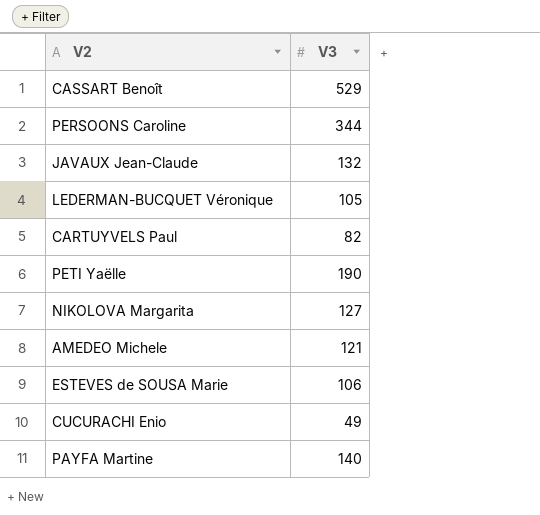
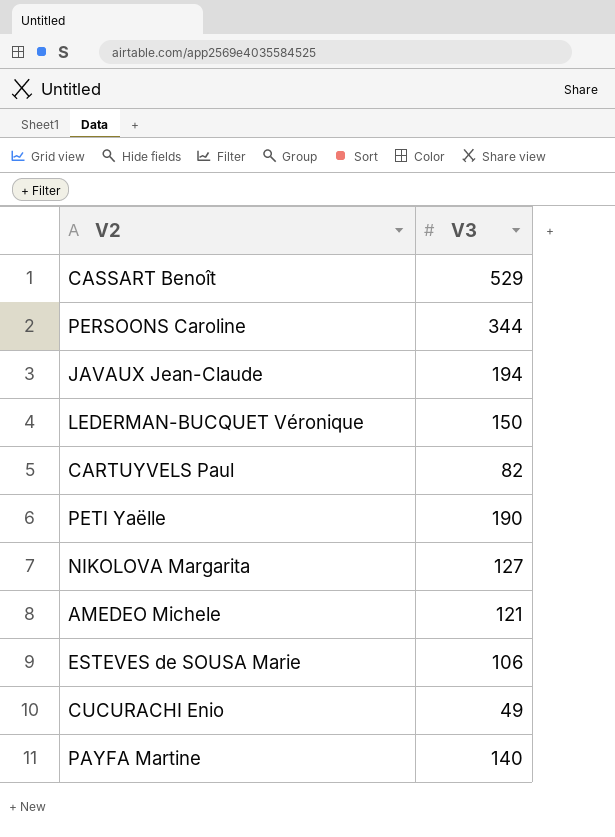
JAVAUX Jean-Claude | V3: 132 -> 194
LEDERMAN-BUCQUET Véronique | V3: 105 -> 150

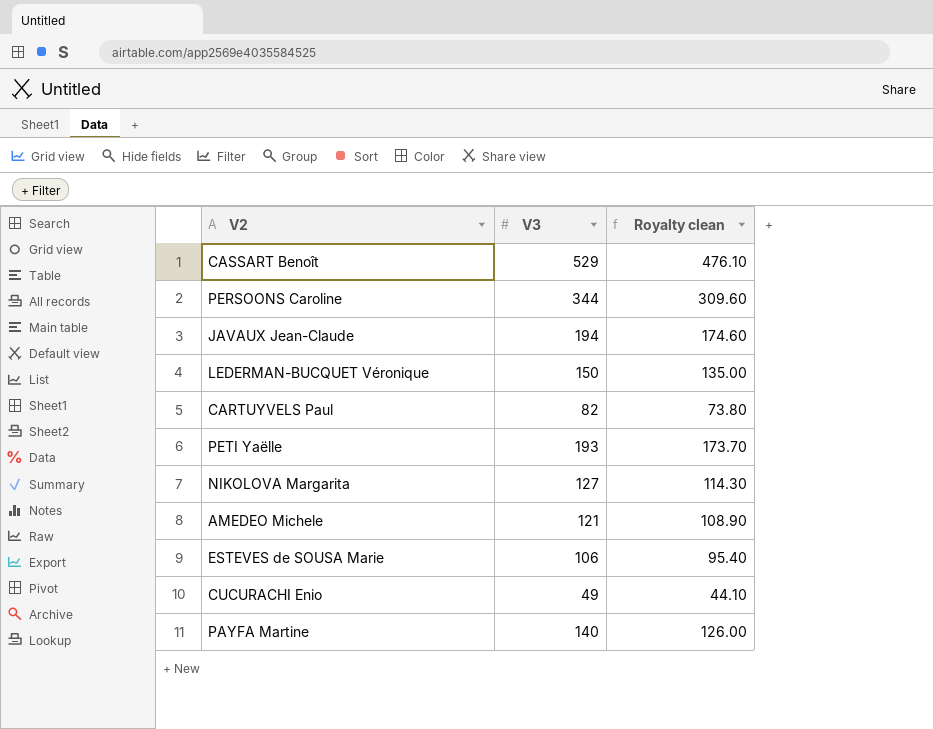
column Royalty clean | formula: none -> [V3] * 0.9
PETI Yaëlle | V3: 190 -> 193

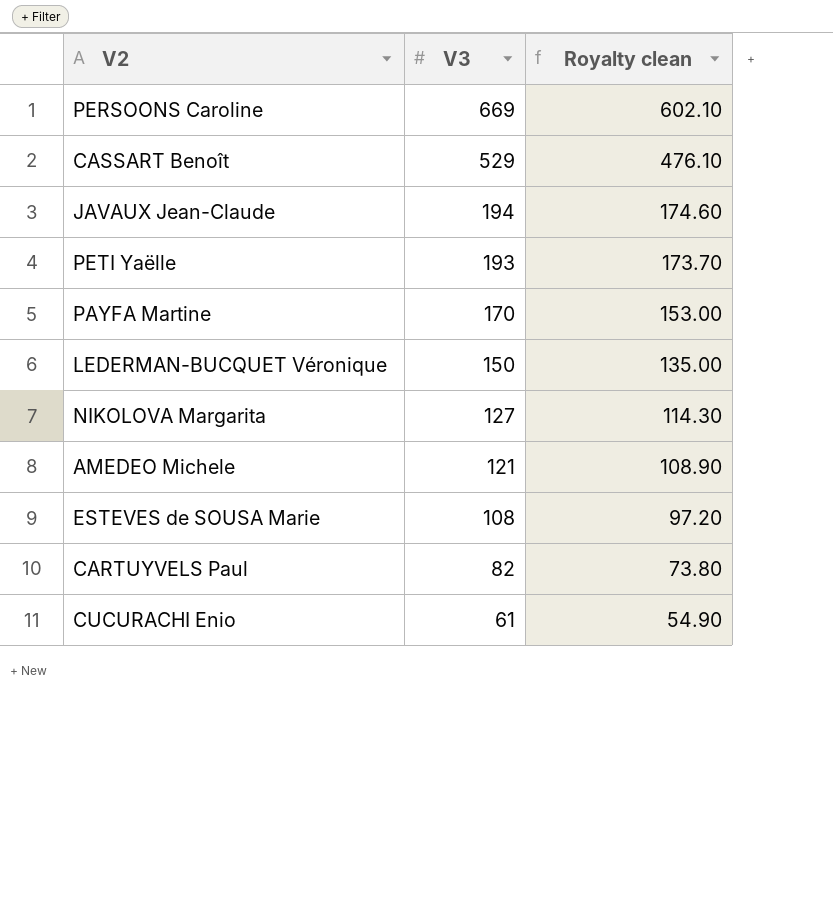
row order: none -> V3 descending
PERSOONS Caroline | V3: 344 -> 669
PERSOONS Caroline | Royalty clean: 309.60 -> 602.10
PAYFA Martine | V3: 140 -> 170
PAYFA Martine | Royalty clean: 126.00 -> 153.00
ESTEVES de SOUSA Marie | V3: 106 -> 108
ESTEVES de SOUSA Marie | Royalty clean: 95.40 -> 97.20
CUCURACHI Enio | V3: 49 -> 61
CUCURACHI Enio | Royalty clean: 44.10 -> 54.90

